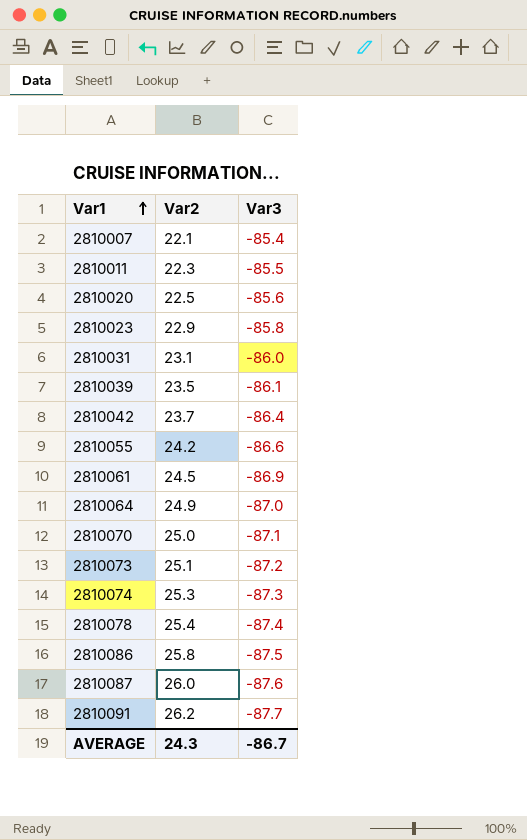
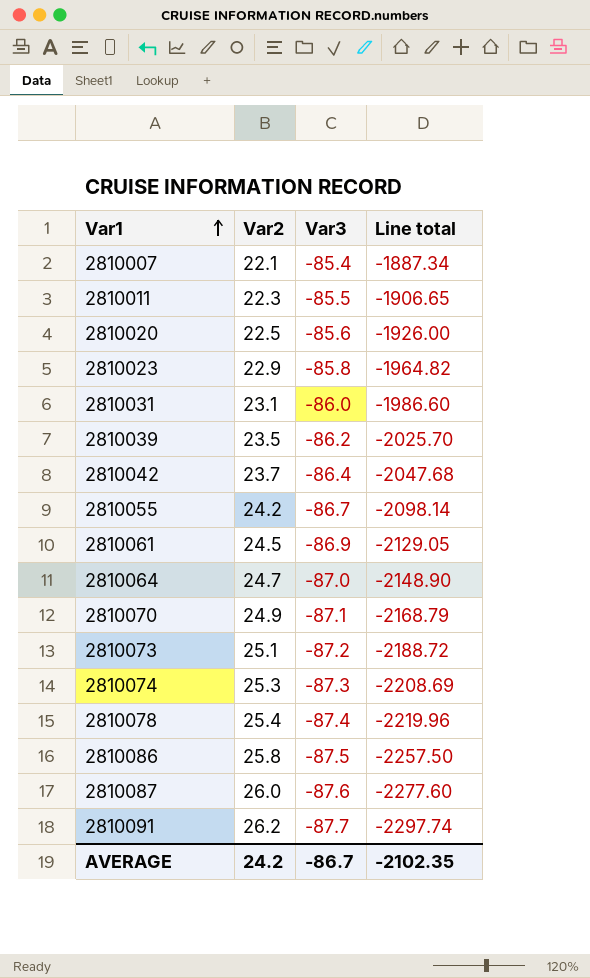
column Line total | formula: none -> [Var2] * [Var3]
2810039 | Var3: -86.1 -> -86.2
2810055 | Var3: -86.6 -> -86.7
2810064 | Var2: 24.9 -> 24.7
2810070 | Var2: 25.0 -> 24.9
AVERAGE | Var2: 24.3 -> 24.2

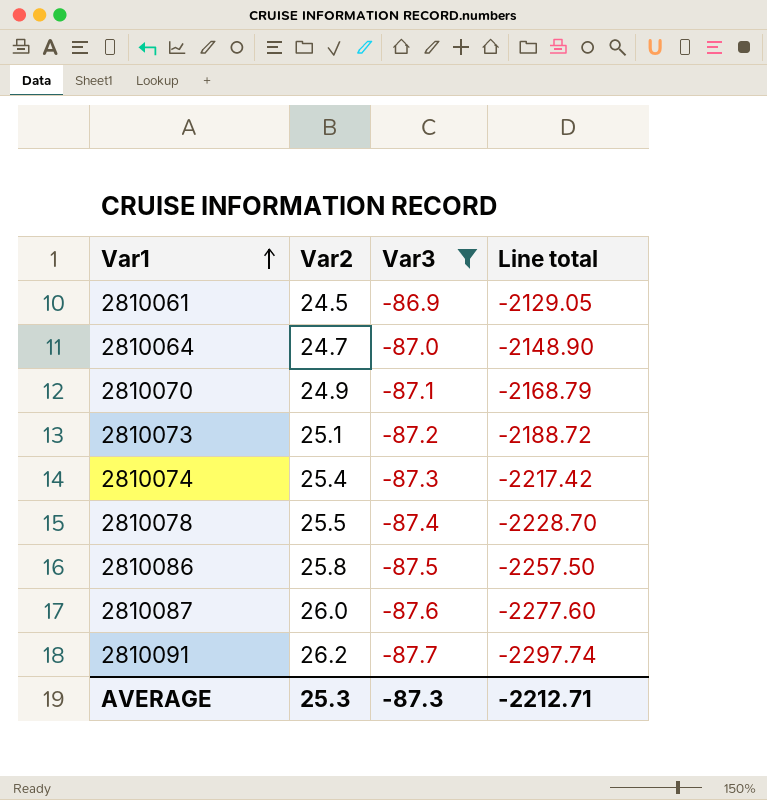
filter: none -> Var3 <= -86.9
2810074 | Var2: 25.3 -> 25.4
2810074 | Line total: -2208.69 -> -2217.42
2810078 | Var2: 25.4 -> 25.5
2810078 | Line total: -2219.96 -> -2228.70
AVERAGE | Var2: 24.2 -> 25.3
AVERAGE | Var3: -86.7 -> -87.3
AVERAGE | Line total: -2102.35 -> -2212.71

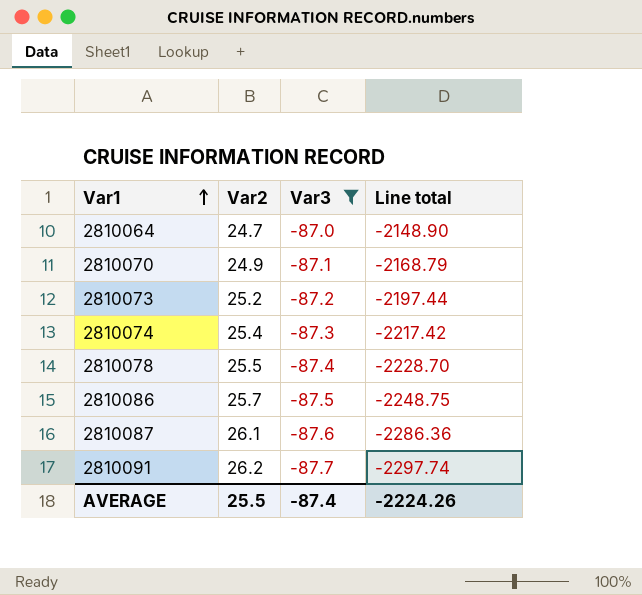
row 2810061: 24.5 | -86.9 | -2129.05 -> none
2810073 | Var2: 25.1 -> 25.2
2810073 | Line total: -2188.72 -> -2197.44
2810086 | Var2: 25.8 -> 25.7
2810086 | Line total: -2257.50 -> -2248.75
2810087 | Var2: 26.0 -> 26.1
2810087 | Line total: -2277.60 -> -2286.36
AVERAGE | Var2: 25.3 -> 25.5
AVERAGE | Var3: -87.3 -> -87.4
AVERAGE | Line total: -2212.71 -> -2224.26

